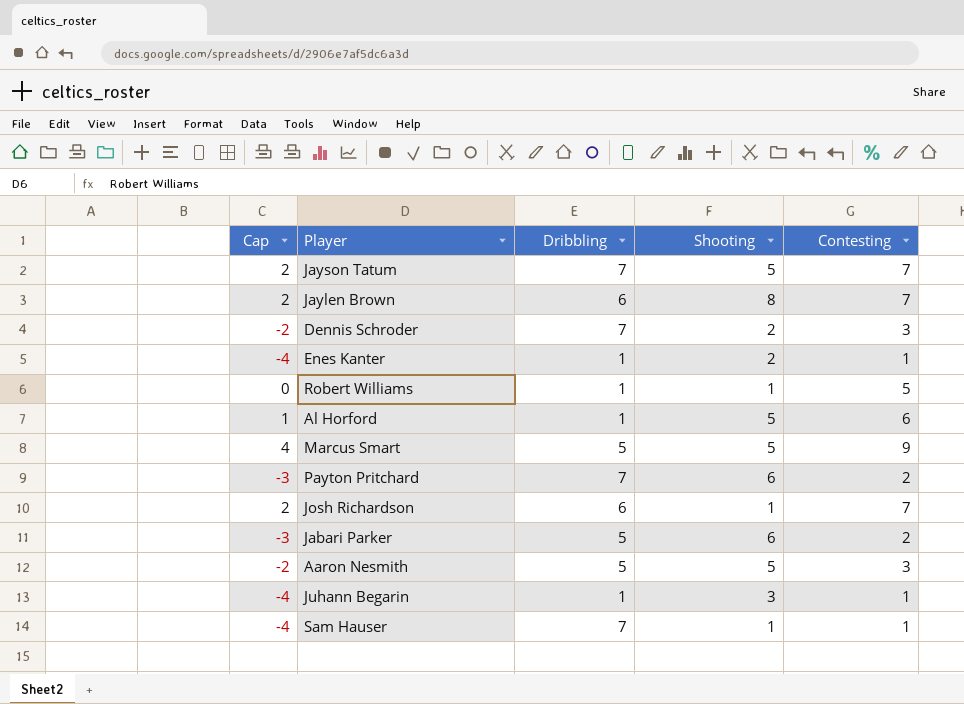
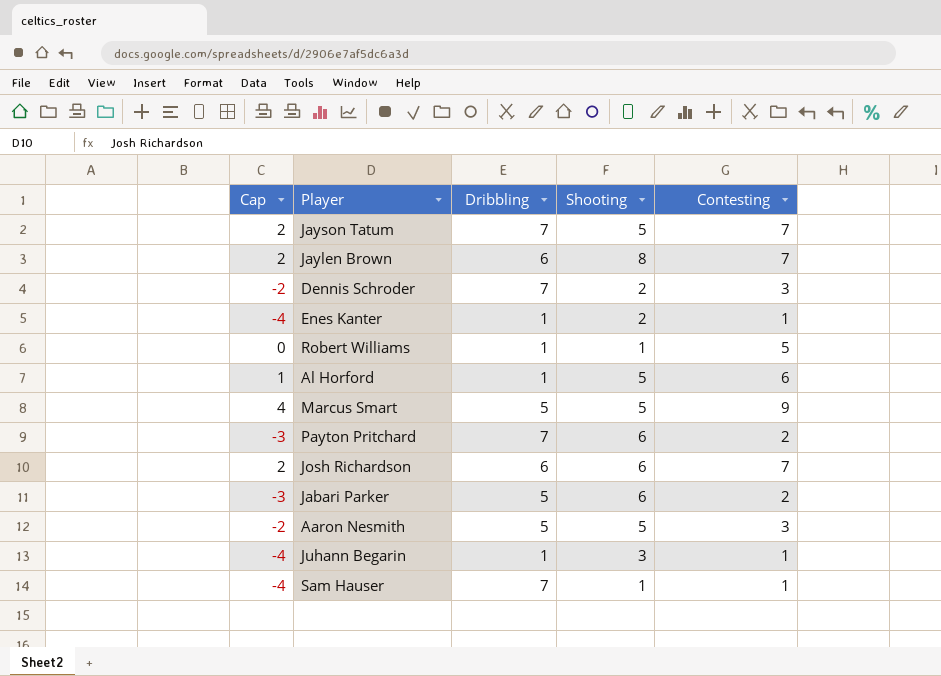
Josh Richardson | Shooting: 1 -> 6

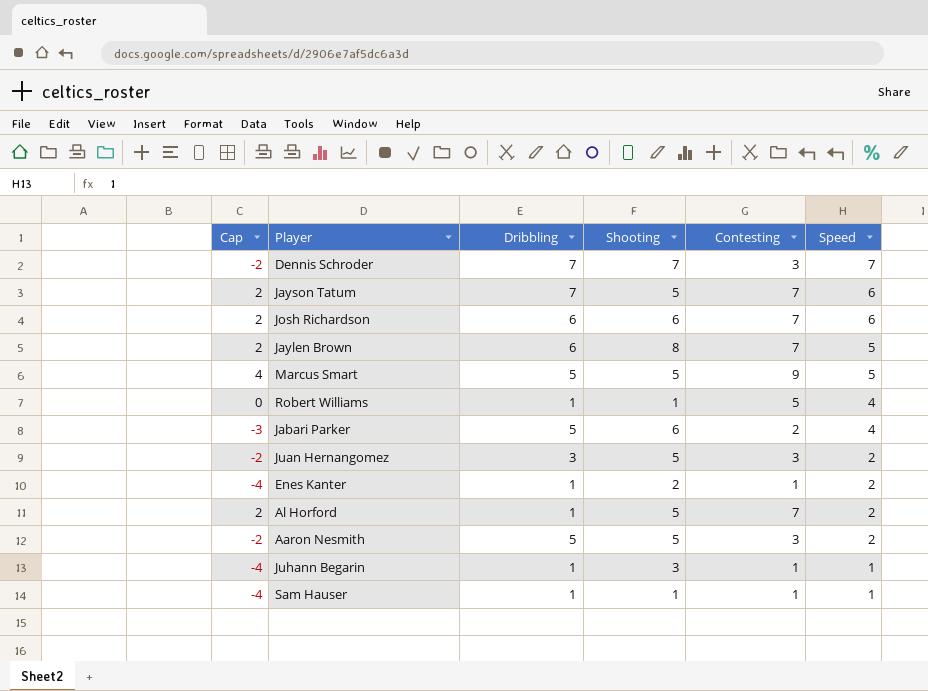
row order: none -> Speed descending
column Speed | position: none -> 6
row Payton Pritchard: -3 | 7 | 6 | 2 -> none
Dennis Schroder | Shooting: 2 -> 7
row Juan Hernangomez: none -> -2 | 3 | 5 | 3 | 2
Al Horford | Cap: 1 -> 2
Al Horford | Contesting: 6 -> 7
Sam Hauser | Dribbling: 7 -> 1

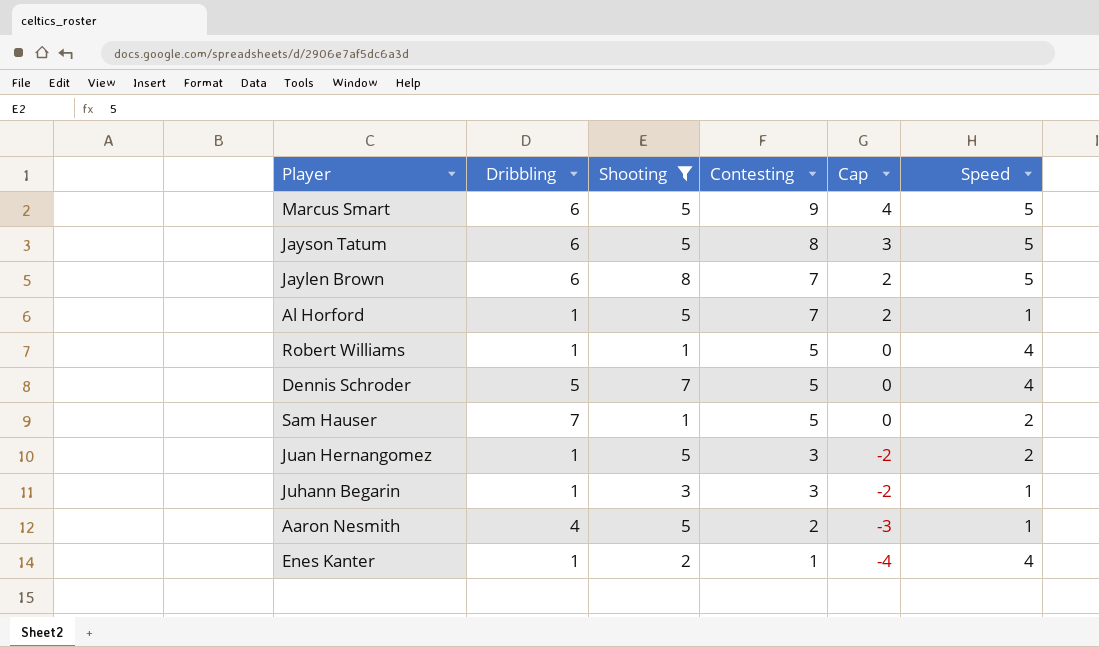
filter: none -> Shooting != 6
row order: Speed descending -> Contesting descending
column Cap | position: 1 -> 5
Marcus Smart | Dribbling: 5 -> 6
Jayson Tatum | Dribbling: 7 -> 6
Jayson Tatum | Contesting: 7 -> 8
Jayson Tatum | Cap: 2 -> 3
Jayson Tatum | Speed: 6 -> 5
Al Horford | Speed: 2 -> 1
Dennis Schroder | Dribbling: 7 -> 5
Dennis Schroder | Contesting: 3 -> 5
Dennis Schroder | Cap: -2 -> 0
Dennis Schroder | Speed: 7 -> 4
Sam Hauser | Dribbling: 1 -> 7
Sam Hauser | Contesting: 1 -> 5
Sam Hauser | Cap: -4 -> 0
Sam Hauser | Speed: 1 -> 2
Juan Hernangomez | Dribbling: 3 -> 1
Juhann Begarin | Contesting: 1 -> 3
Juhann Begarin | Cap: -4 -> -2
Aaron Nesmith | Dribbling: 5 -> 4
Aaron Nesmith | Contesting: 3 -> 2
Aaron Nesmith | Cap: -2 -> -3
Aaron Nesmith | Speed: 2 -> 1
Enes Kanter | Speed: 2 -> 4

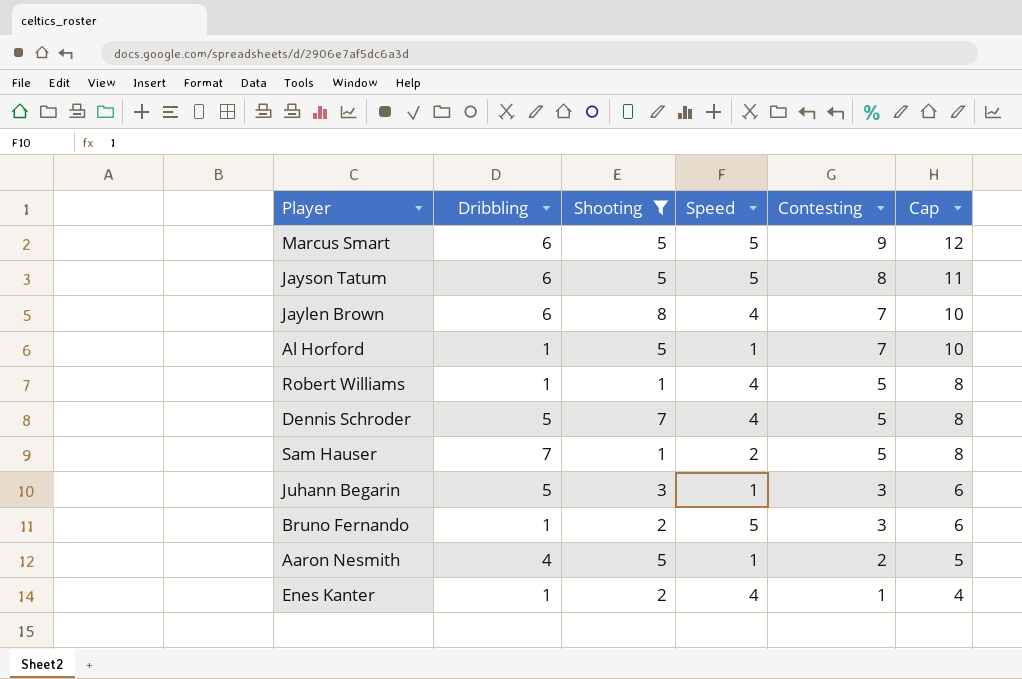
column Speed | position: 6 -> 4
column Cap | formula: [Contesting] - 5 -> [Contesting] + 3
row Juan Hernangomez: 1 | 5 | 3 | -2 | 2 -> none
Jaylen Brown | Speed: 5 -> 4
Juhann Begarin | Dribbling: 1 -> 5
row Bruno Fernando: none -> 1 | 2 | 5 | 3 | 6

